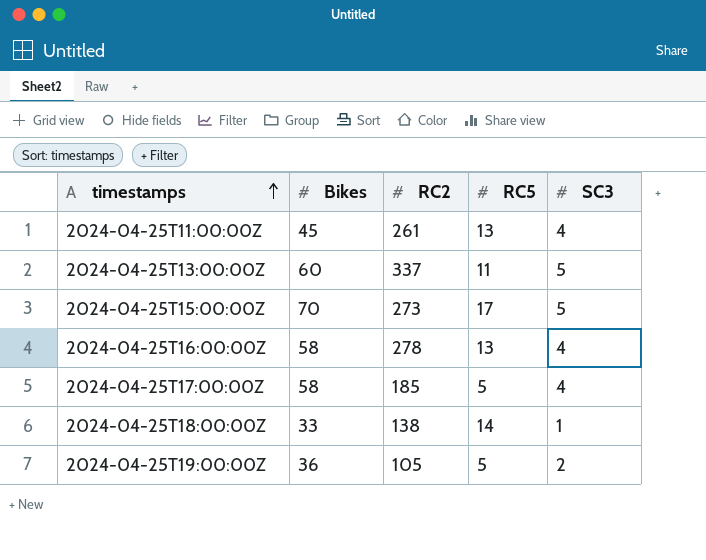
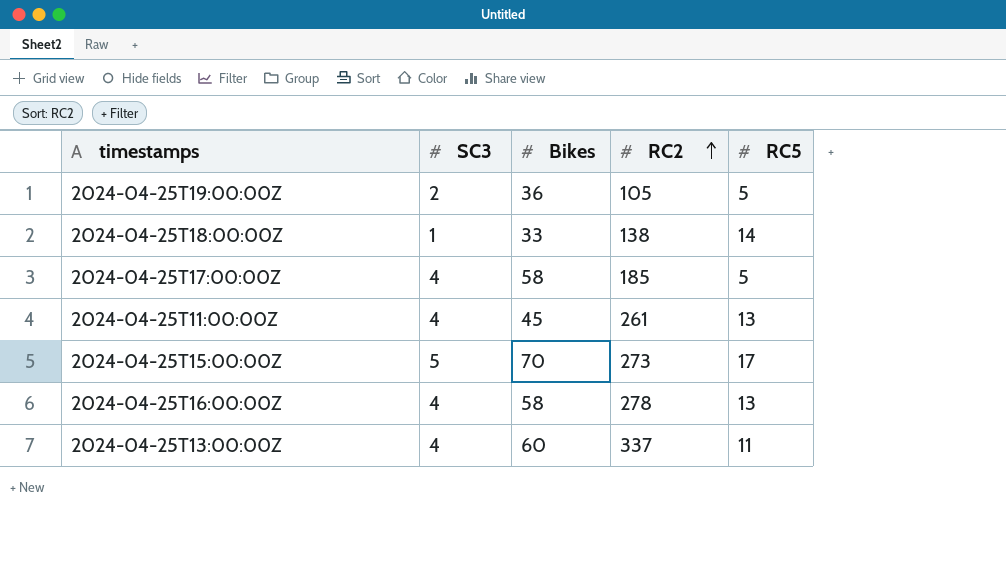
row order: timestamps ascending -> RC2 ascending
column SC3 | position: 5 -> 2
2024-04-25T13:00:00Z | SC3: 5 -> 4

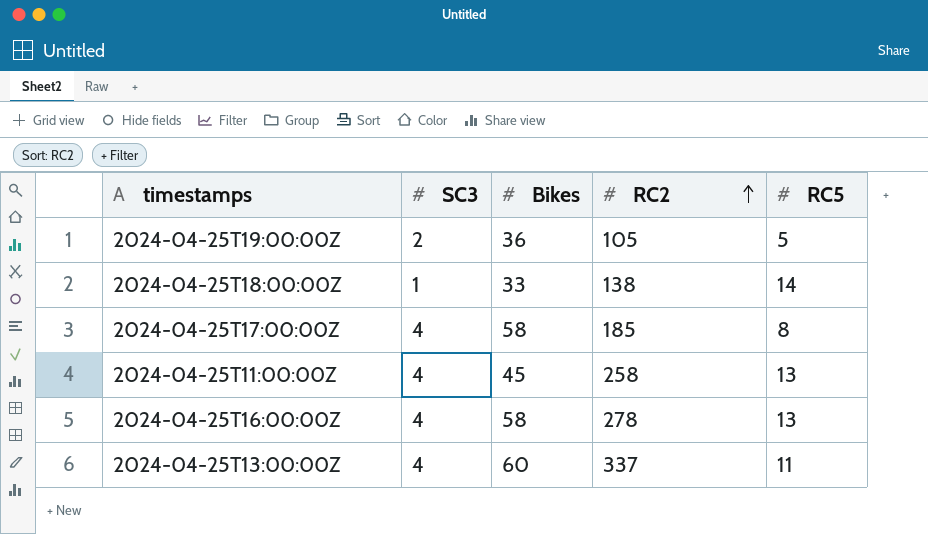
row 2024-04-25T15:00:00Z: 5 | 70 | 273 | 17 -> none
2024-04-25T17:00:00Z | RC5: 5 -> 8
2024-04-25T11:00:00Z | RC2: 261 -> 258

